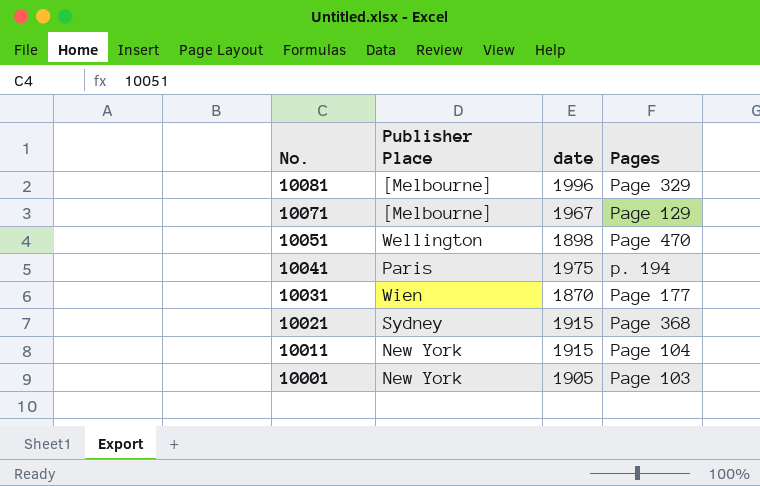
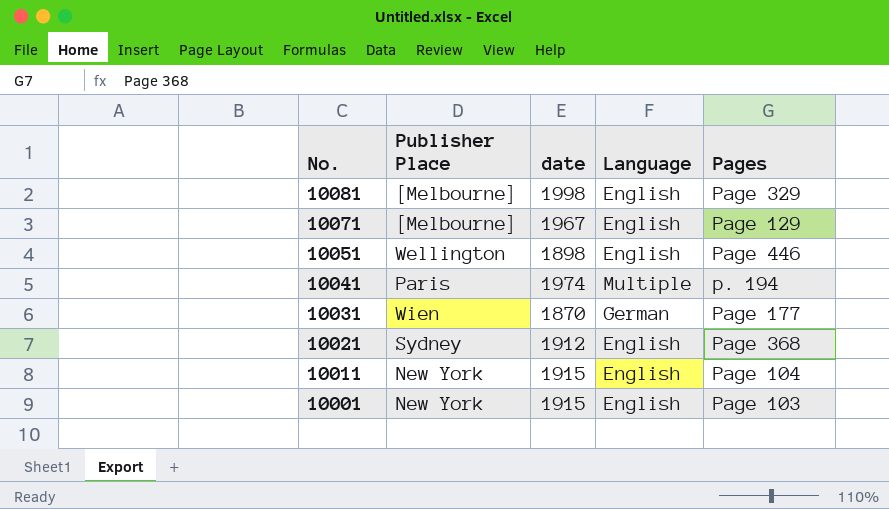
column Language | position: none -> 4
10081 | date: 1996 -> 1998
10051 | Pages: Page 470 -> Page 446
10041 | date: 1975 -> 1974
10021 | date: 1915 -> 1912
10001 | date: 1905 -> 1915

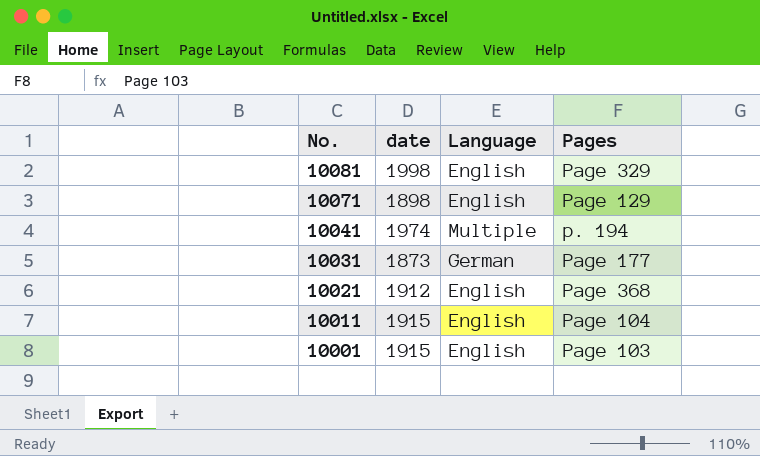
column Publisher Place | position: 2 -> none
row 10051: Wellington | 1898 | English | Page 446 -> none
10071 | date: 1967 -> 1898
10031 | date: 1870 -> 1873

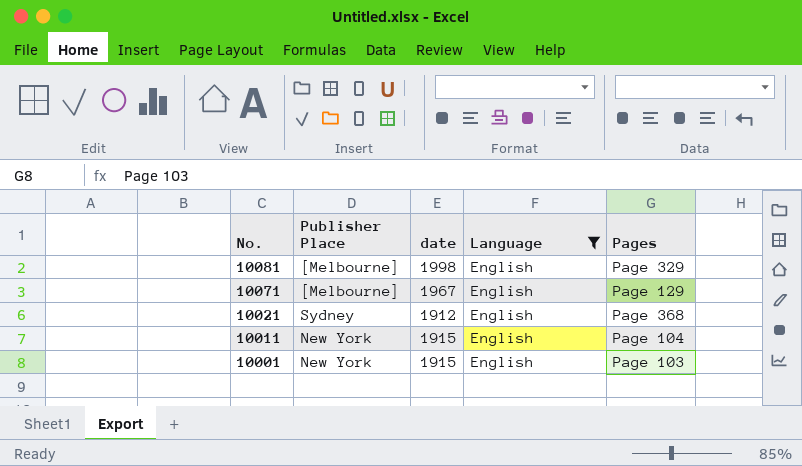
filter: none -> Language = English
column Publisher Place | position: none -> 2
10071 | date: 1898 -> 1967

